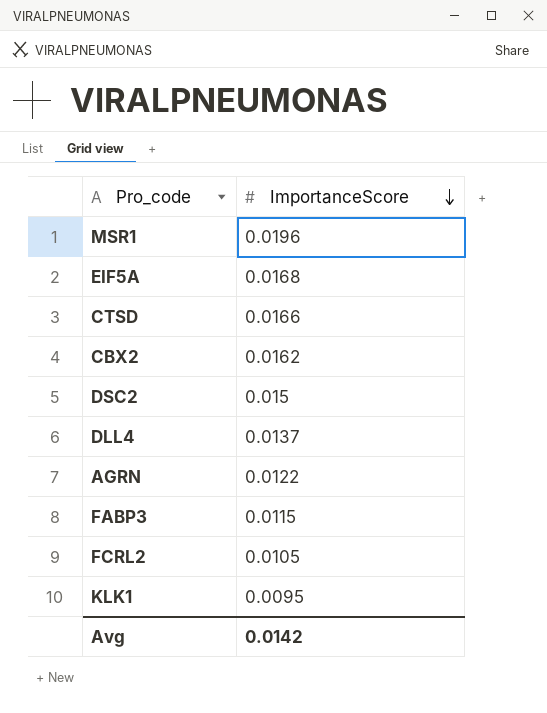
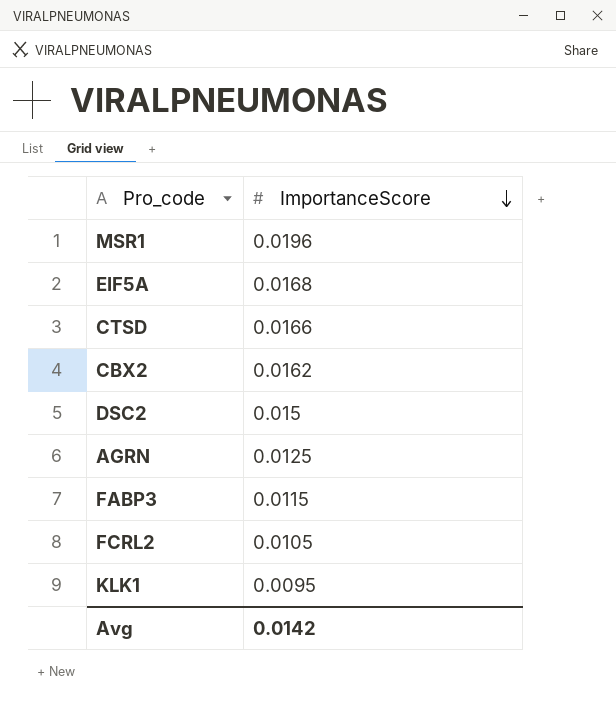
row DLL4: 0.0137 -> none
AGRN | ImportanceScore: 0.0122 -> 0.0125

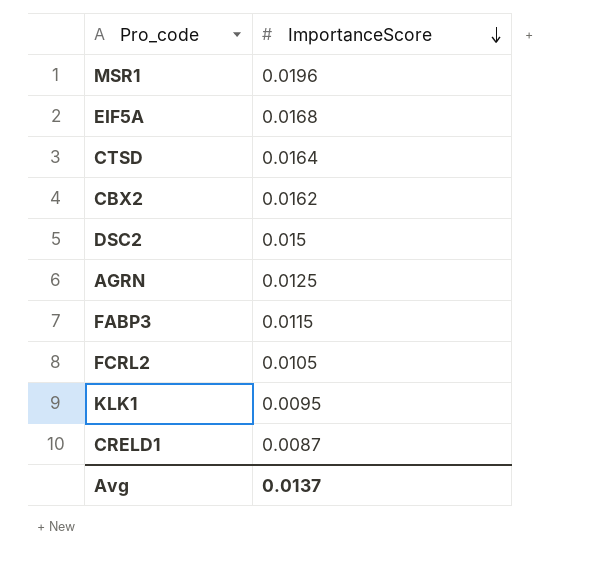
CTSD | ImportanceScore: 0.0166 -> 0.0164
row CRELD1: none -> 0.0087
Avg | ImportanceScore: 0.0142 -> 0.0137

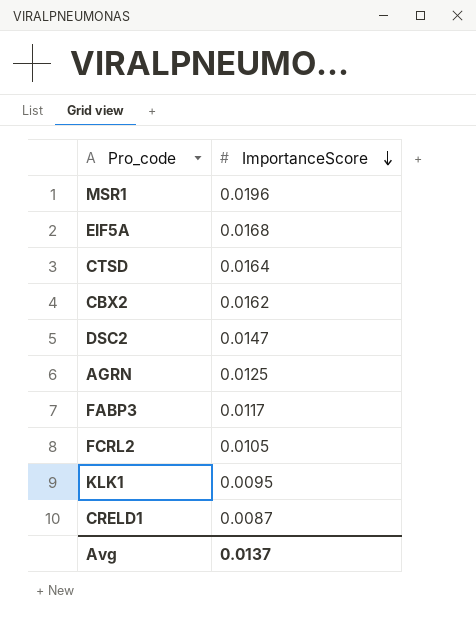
DSC2 | ImportanceScore: 0.015 -> 0.0147
FABP3 | ImportanceScore: 0.0115 -> 0.0117

